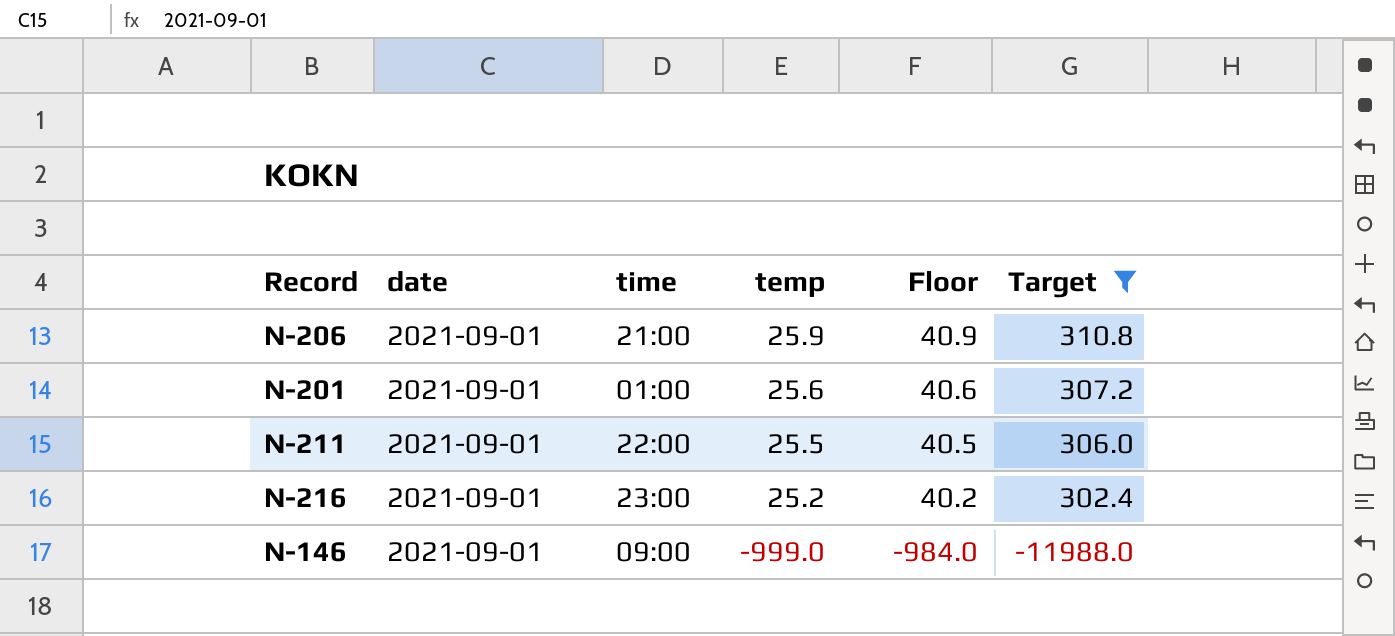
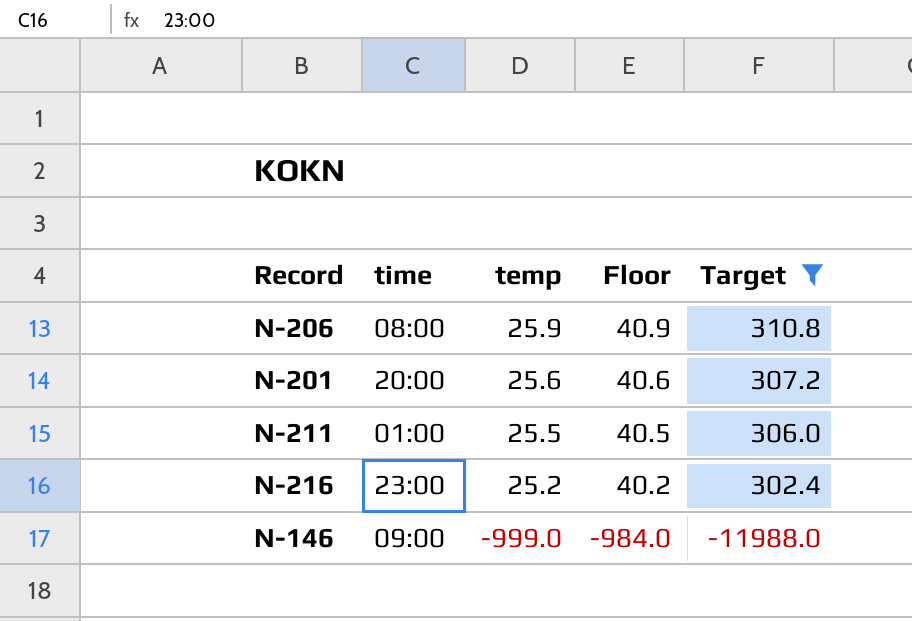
column date | position: 2 -> none
N-206 | time: 21:00 -> 08:00
N-201 | time: 01:00 -> 20:00
N-211 | time: 22:00 -> 01:00

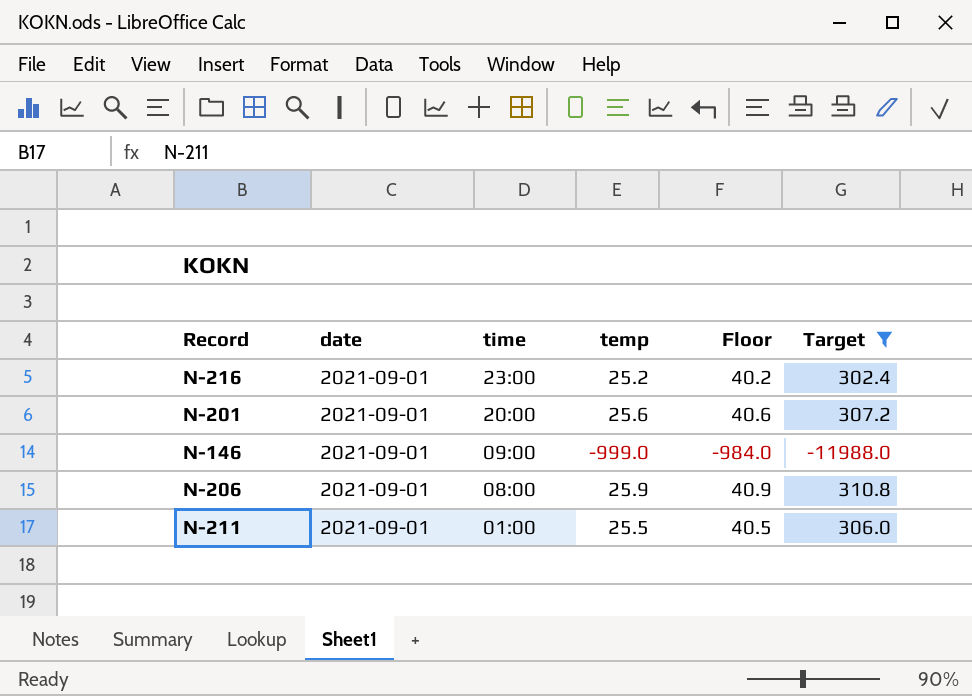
row order: temp descending -> time descending
column date | position: none -> 2

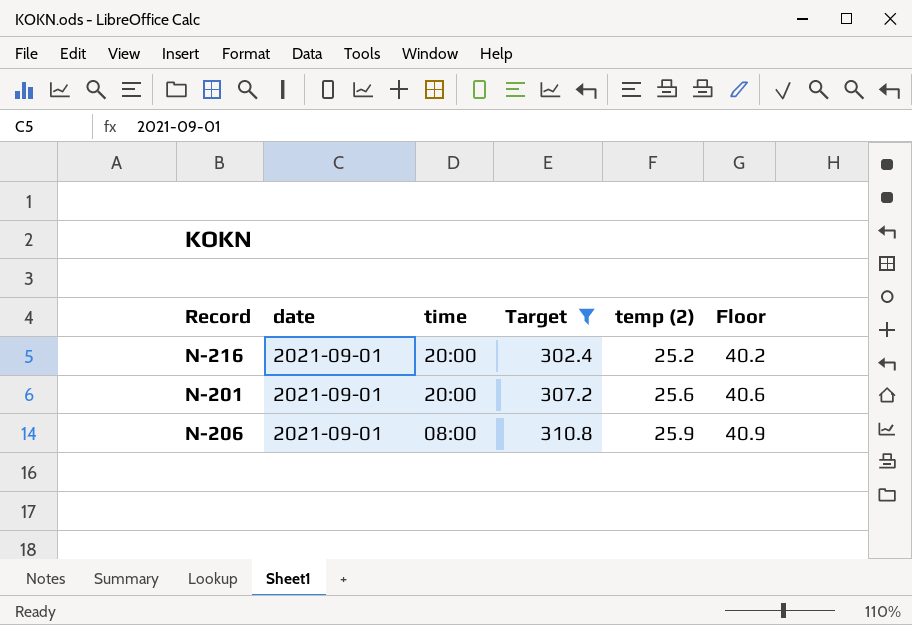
column Target | position: 6 -> 4
column name: temp -> temp (2)
row N-146: 2021-09-01 | 09:00 | -999.0 | -984.0 | -11988.0 -> none
row N-211: 2021-09-01 | 01:00 | 25.5 | 40.5 | 306.0 -> none
N-216 | time: 23:00 -> 20:00

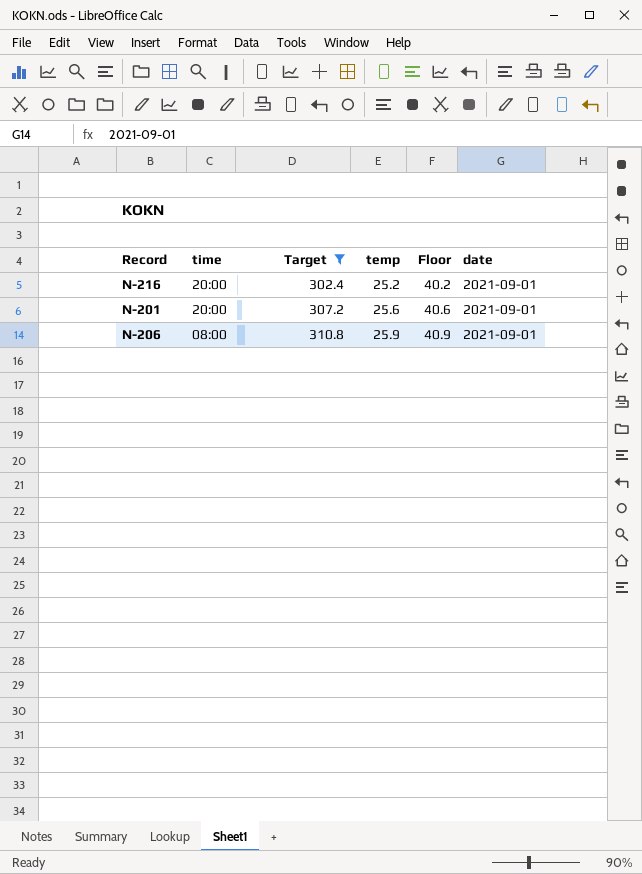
column name: temp (2) -> temp
column date | position: 2 -> 6

